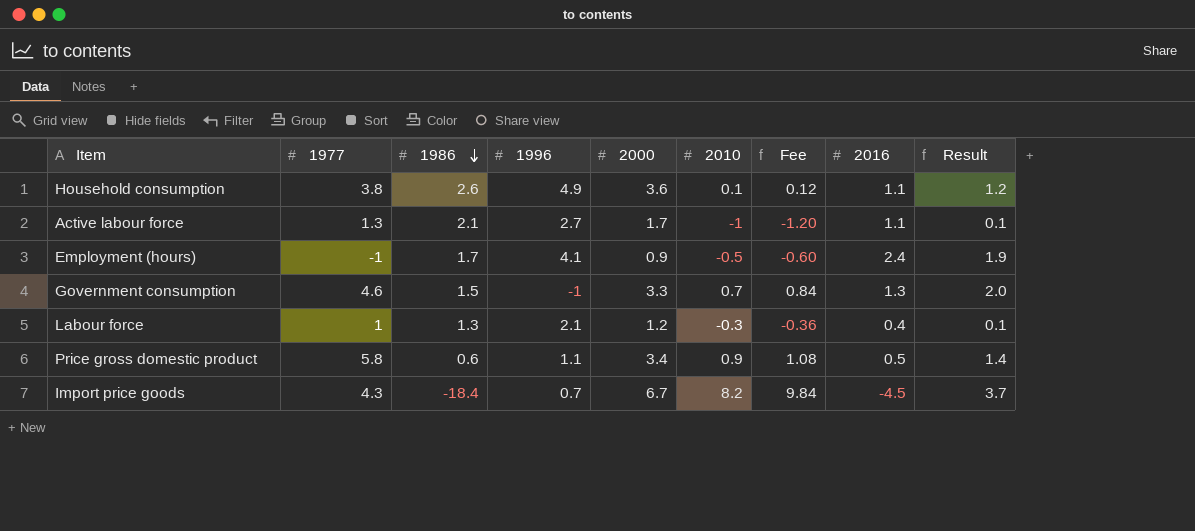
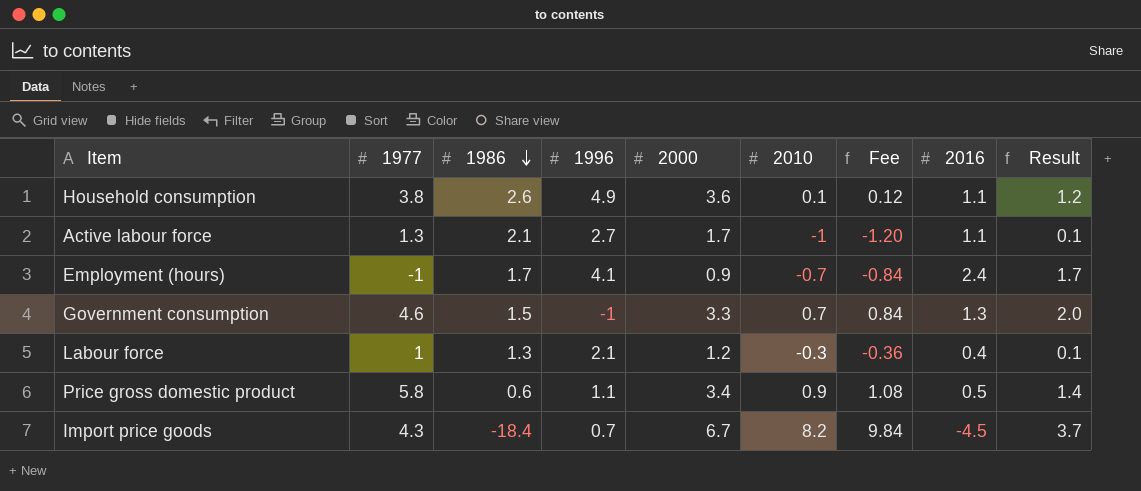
Employment (hours) | 2010: -0.5 -> -0.7
Employment (hours) | Fee: -0.60 -> -0.84
Employment (hours) | Result: 1.9 -> 1.7

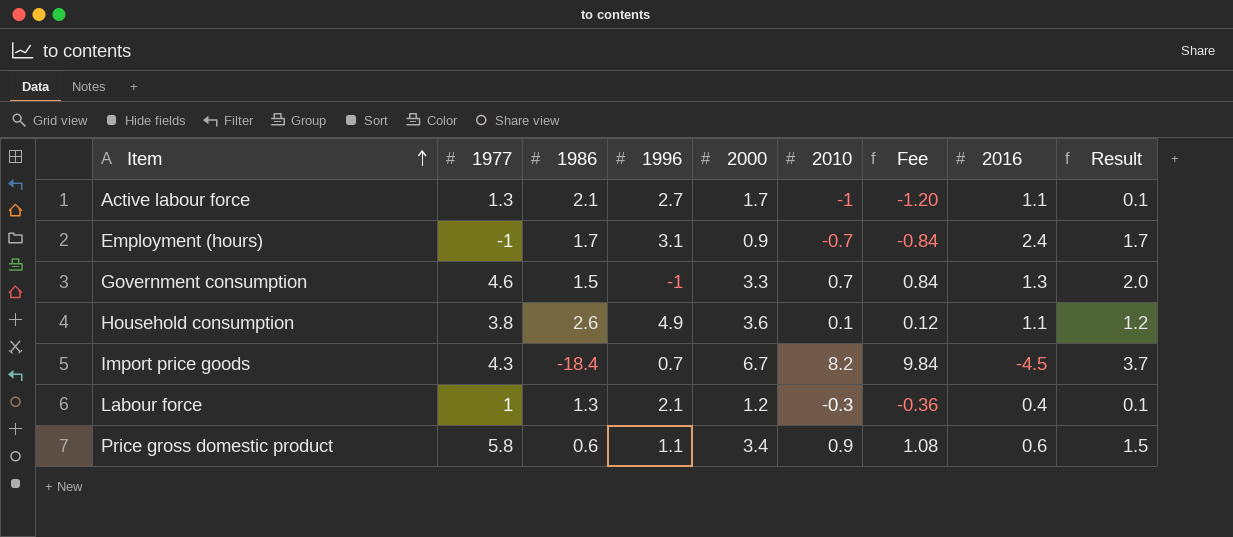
row order: 1986 descending -> Item ascending
Employment (hours) | 1996: 4.1 -> 3.1
Price gross domestic product | 2016: 0.5 -> 0.6
Price gross domestic product | Result: 1.4 -> 1.5

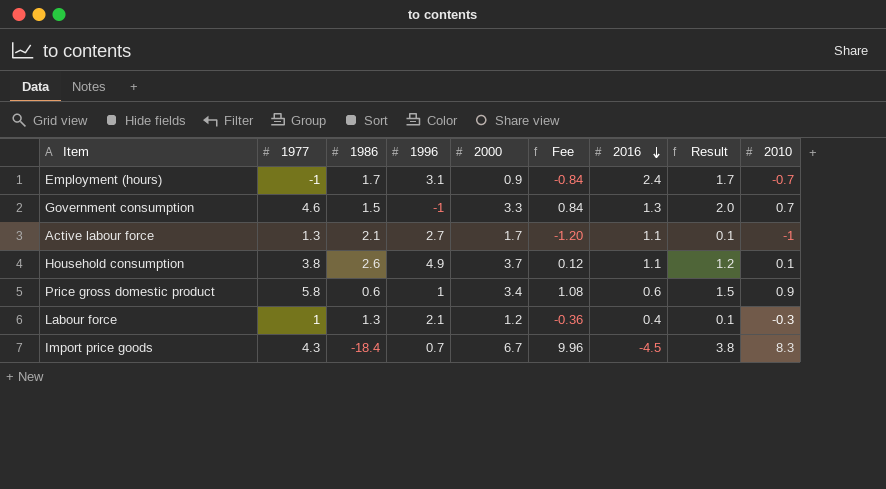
row order: Item ascending -> 2016 descending
column 2010 | position: 6 -> 9
Household consumption | 2000: 3.6 -> 3.7
Price gross domestic product | 1996: 1.1 -> 1
Import price goods | Fee: 9.84 -> 9.96
Import price goods | Result: 3.7 -> 3.8
Import price goods | 2010: 8.2 -> 8.3

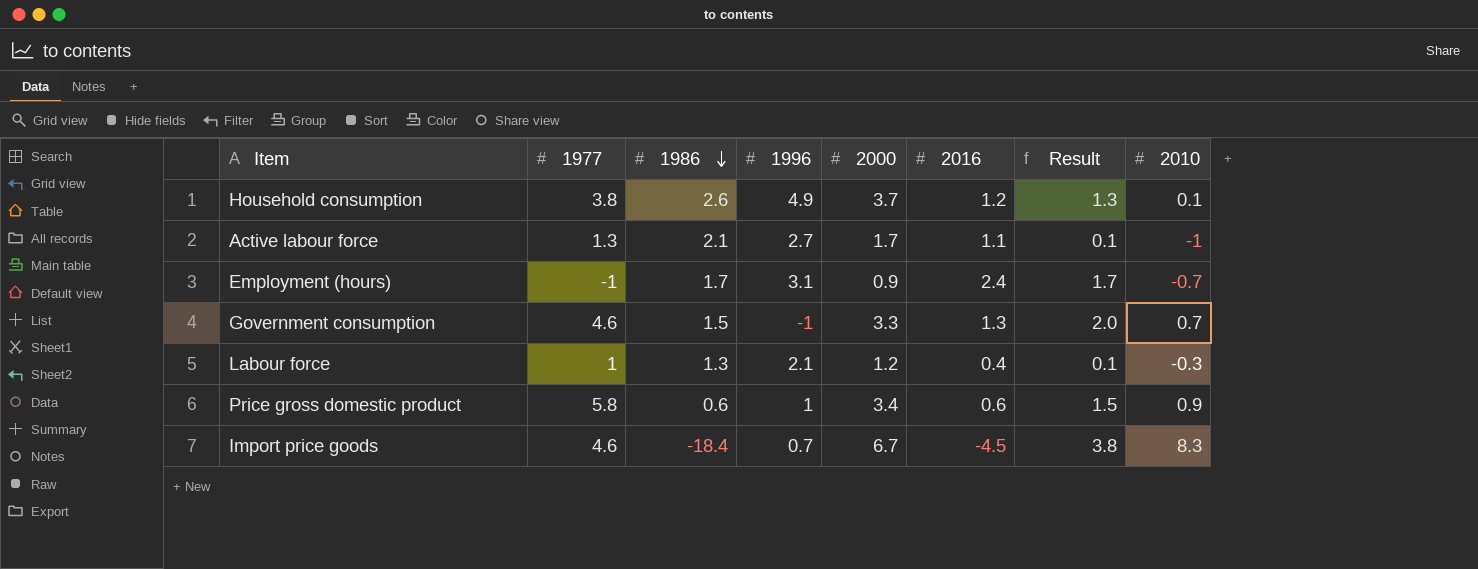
row order: 2016 descending -> 1986 descending
column Fee | formula: [2010] * 1.2 -> none
Household consumption | 2016: 1.1 -> 1.2
Household consumption | Result: 1.2 -> 1.3
Import price goods | 1977: 4.3 -> 4.6

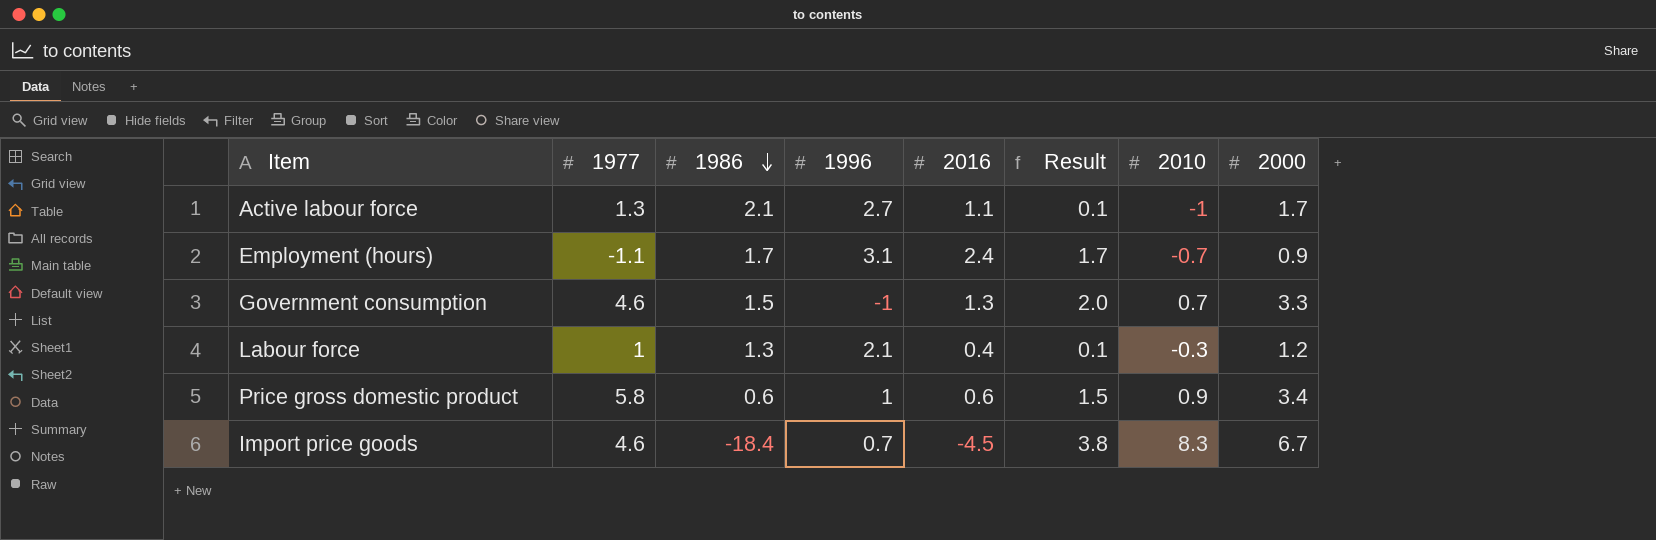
column 2000 | position: 5 -> 8
row Household consumption: 3.8 | 2.6 | 4.9 | 3.7 | 1.2 | 1.3 | 0.1 -> none
Employment (hours) | 1977: -1 -> -1.1

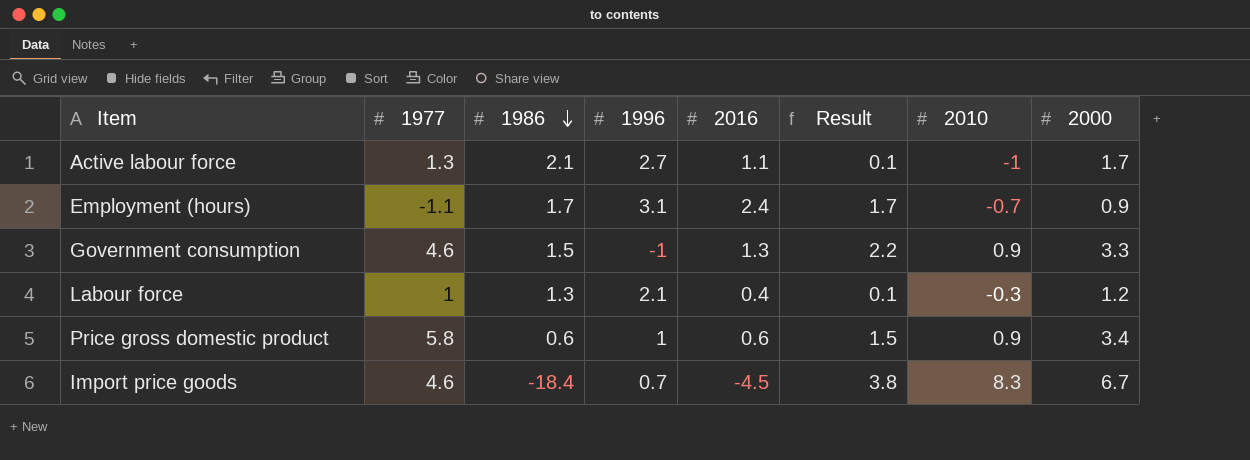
Government consumption | Result: 2.0 -> 2.2
Government consumption | 2010: 0.7 -> 0.9

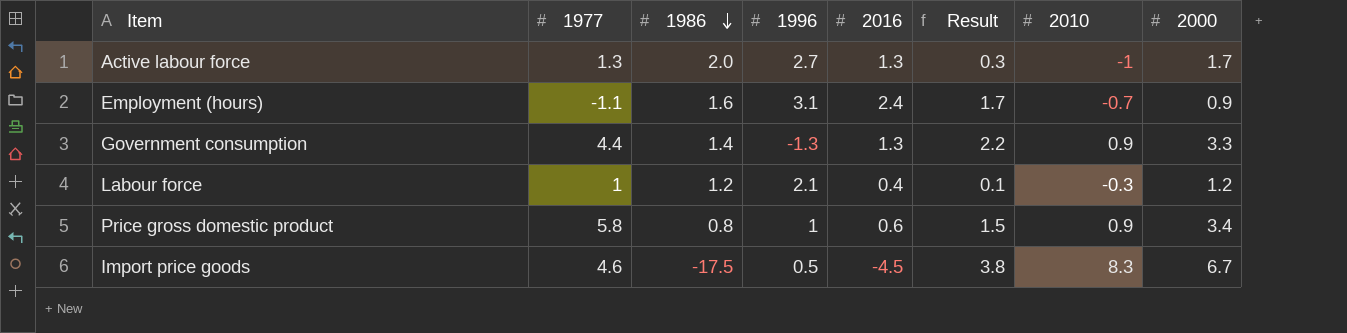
Active labour force | 1986: 2.1 -> 2.0
Active labour force | 2016: 1.1 -> 1.3
Active labour force | Result: 0.1 -> 0.3
Employment (hours) | 1986: 1.7 -> 1.6
Government consumption | 1977: 4.6 -> 4.4
Government consumption | 1986: 1.5 -> 1.4
Government consumption | 1996: -1 -> -1.3
Labour force | 1986: 1.3 -> 1.2
Price gross domestic product | 1986: 0.6 -> 0.8
Import price goods | 1986: -18.4 -> -17.5
Import price goods | 1996: 0.7 -> 0.5

